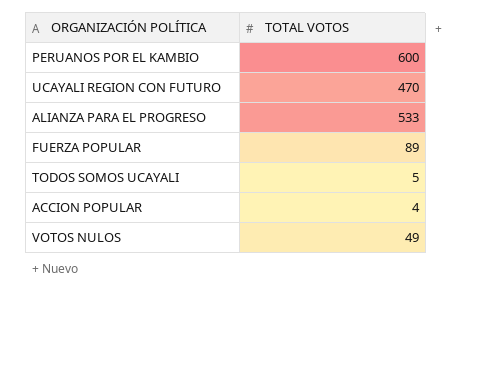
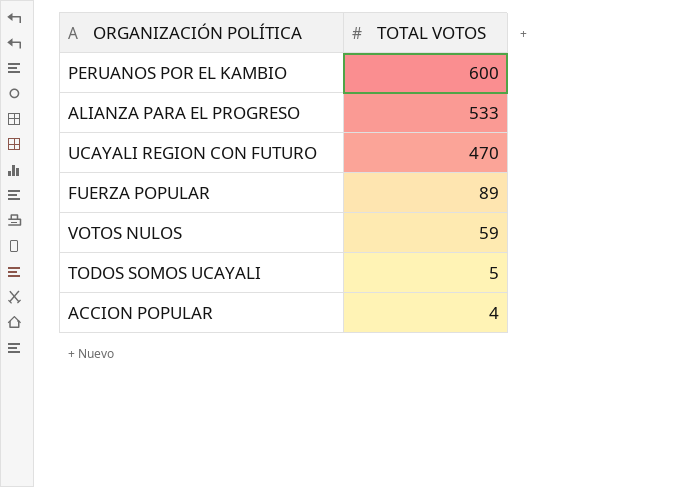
row order: none -> TOTAL VOTOS descending
VOTOS NULOS | TOTAL VOTOS: 49 -> 59

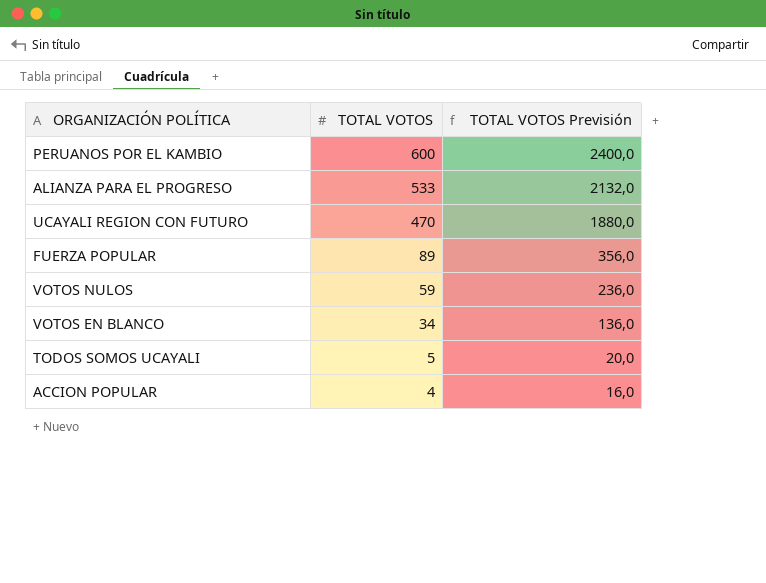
column TOTAL VOTOS Previsión | formula: none -> [TOTAL VOTOS] * 4
row VOTOS EN BLANCO: none -> 34 | 136,0

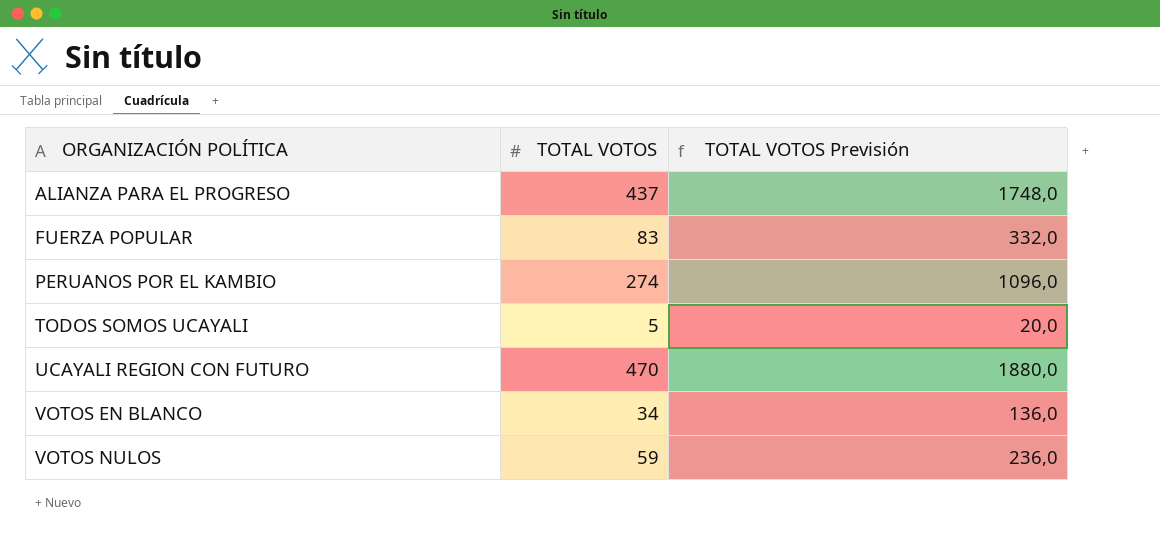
row order: TOTAL VOTOS descending -> ORGANIZACIÓN POLÍTICA ascending
row ACCION POPULAR: 4 | 16,0 -> none
ALIANZA PARA EL PROGRESO | TOTAL VOTOS: 533 -> 437
ALIANZA PARA EL PROGRESO | TOTAL VOTOS Previsión: 2132,0 -> 1748,0
FUERZA POPULAR | TOTAL VOTOS: 89 -> 83
FUERZA POPULAR | TOTAL VOTOS Previsión: 356,0 -> 332,0
PERUANOS POR EL KAMBIO | TOTAL VOTOS: 600 -> 274
PERUANOS POR EL KAMBIO | TOTAL VOTOS Previsión: 2400,0 -> 1096,0

